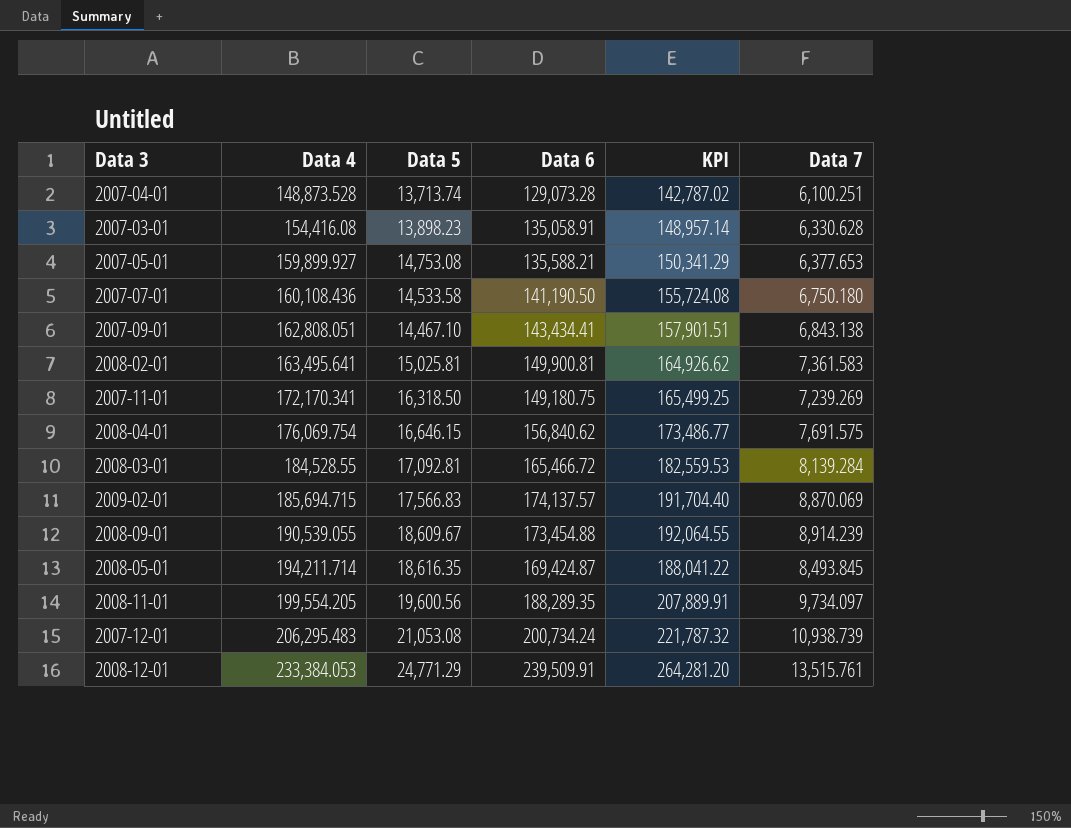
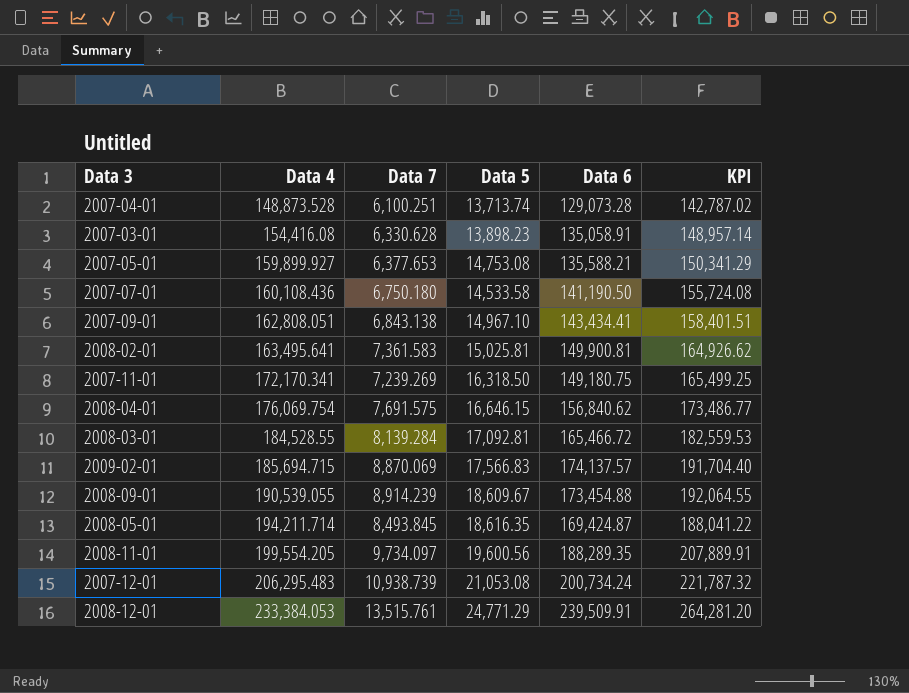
column Data 7 | position: 6 -> 3
2007-09-01 | Data 5: 14,467.10 -> 14,967.10
2007-09-01 | KPI: 157,901.51 -> 158,401.51

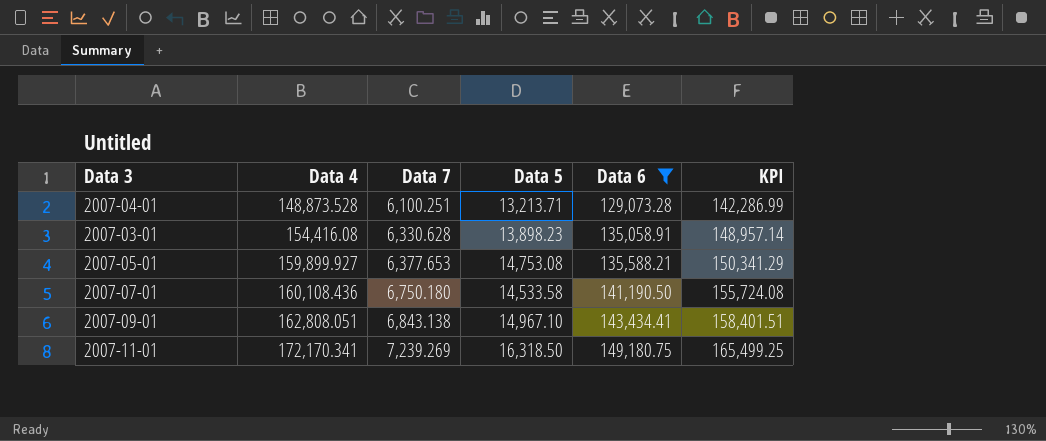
filter: none -> Data 6 <= 149,180.75
2007-04-01 | Data 5: 13,713.74 -> 13,213.71
2007-04-01 | KPI: 142,787.02 -> 142,286.99

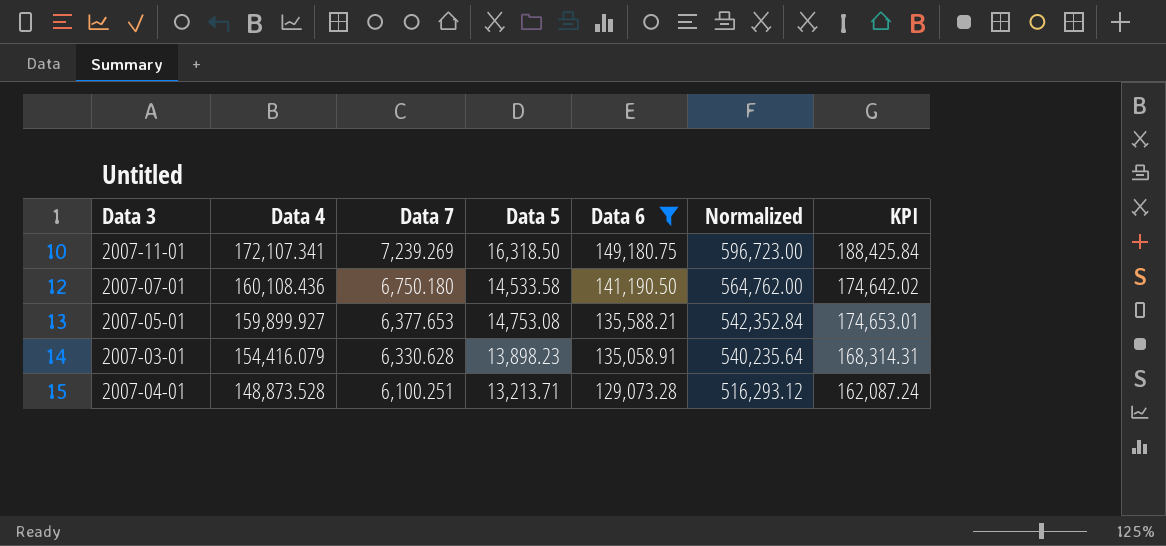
row order: Data 4 ascending -> Data 4 descending
column Normalized | formula: none -> [Data 6] * 4
column KPI | formula: [Data 5] + [Data 6] -> [Data 4] + [Data 5]
row 2007-09-01: 162,808.051 | 6,843.138 | 14,967.10 | 143,434.41 | 158,401.51 -> none
2007-11-01 | Data 4: 172,170.341 -> 172,107.341
2007-03-01 | Data 4: 154,416.08 -> 154,416.079

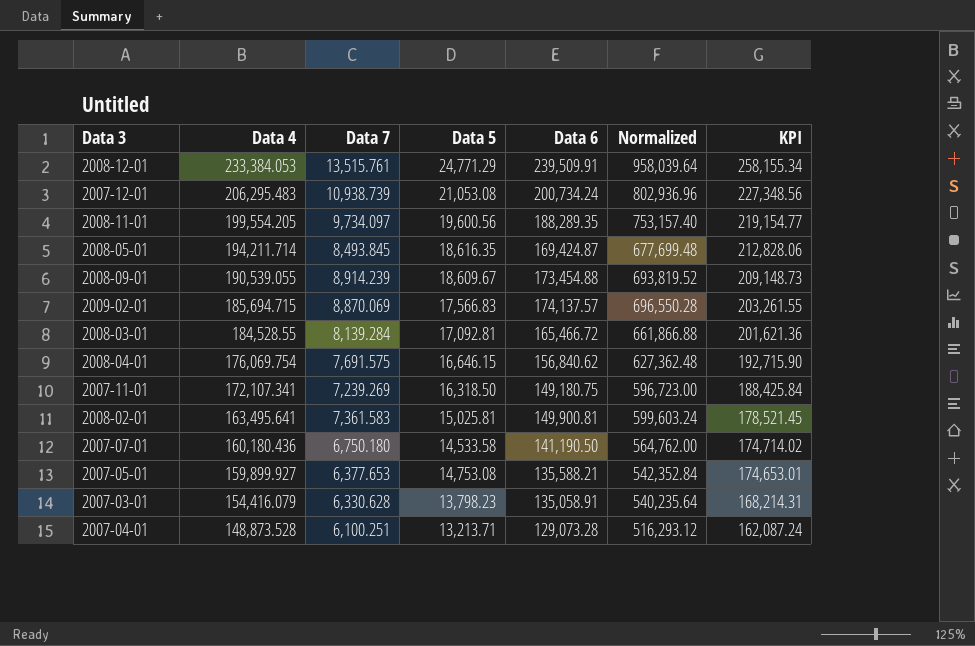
filter: Data 6 <= 149,180.75 -> none
2007-07-01 | Data 4: 160,108.436 -> 160,180.436
2007-07-01 | KPI: 174,642.02 -> 174,714.02
2007-03-01 | Data 5: 13,898.23 -> 13,798.23
2007-03-01 | KPI: 168,314.31 -> 168,214.31

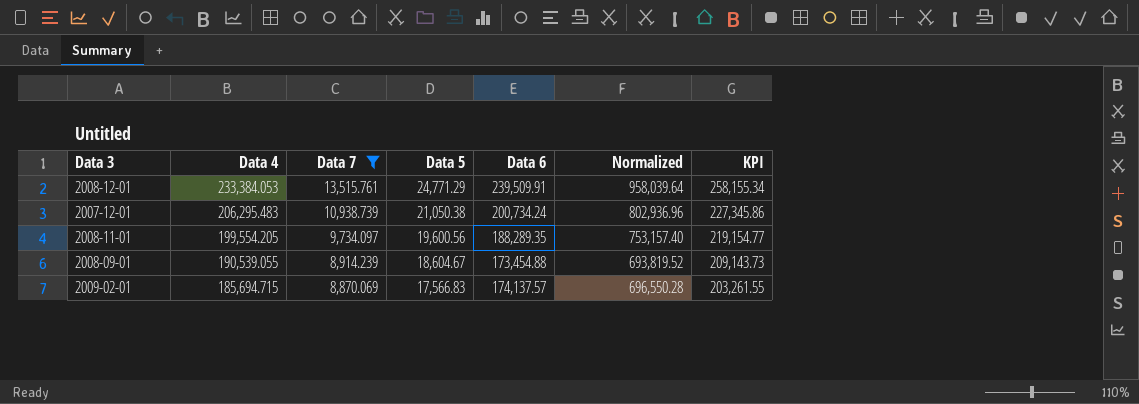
filter: none -> Data 7 >= 8,870.069
2007-12-01 | Data 5: 21,053.08 -> 21,050.38
2007-12-01 | KPI: 227,348.56 -> 227,345.86
2008-09-01 | Data 5: 18,609.67 -> 18,604.67
2008-09-01 | KPI: 209,148.73 -> 209,143.73

